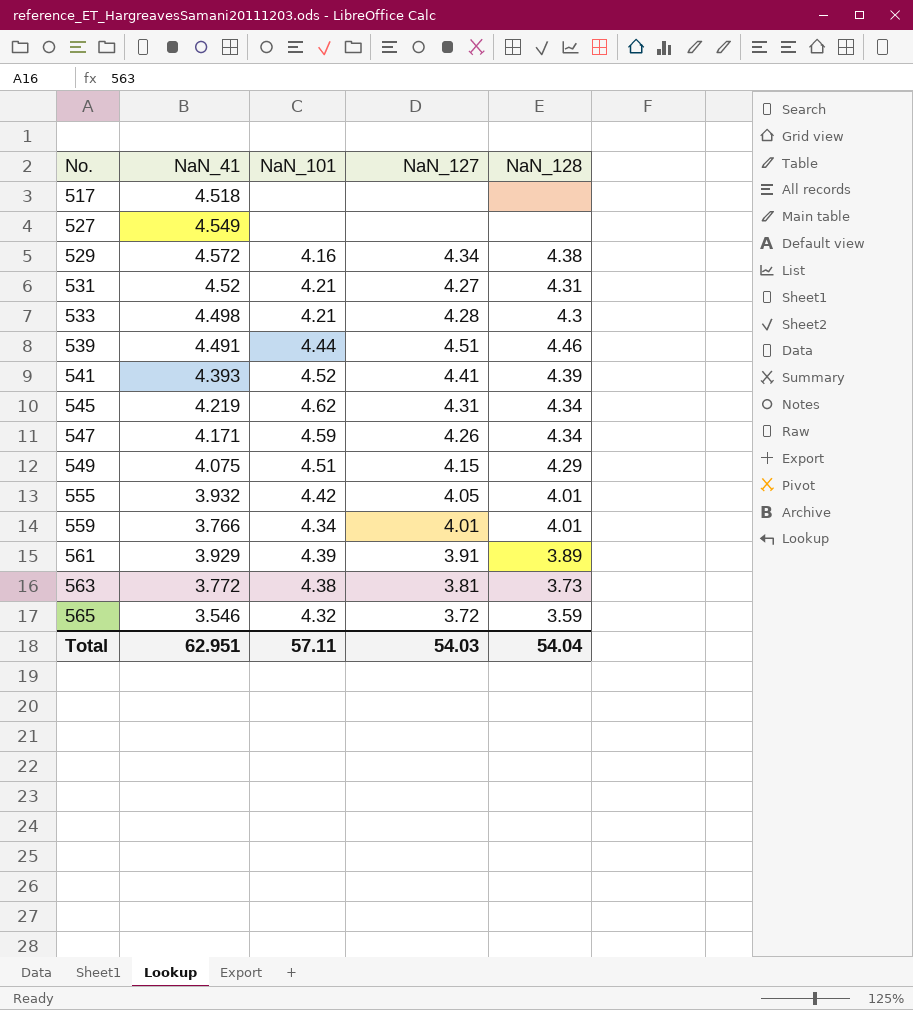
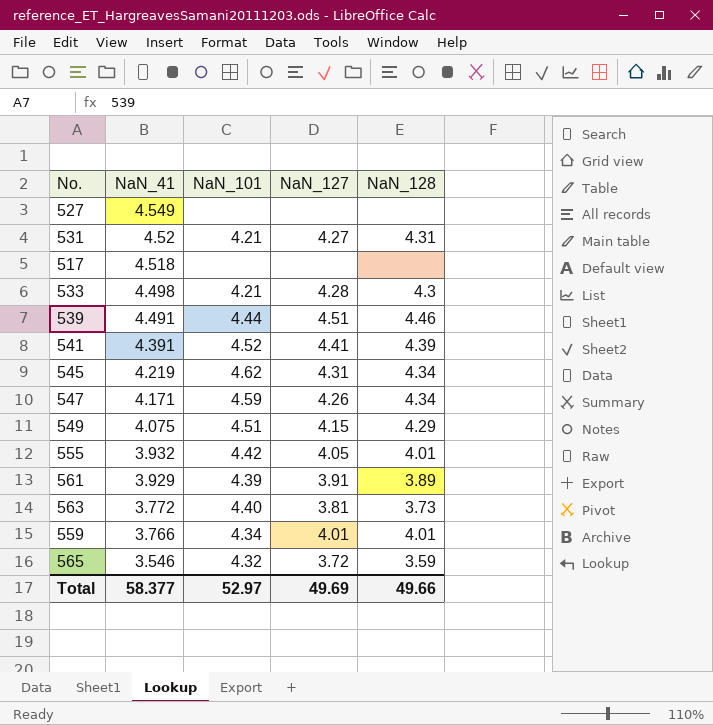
row order: No. ascending -> NaN_41 descending
row 529: 4.572 | 4.16 | 4.34 | 4.38 -> none
541 | NaN_41: 4.393 -> 4.391
563 | NaN_101: 4.38 -> 4.40
Total | NaN_41: 62.951 -> 58.377
Total | NaN_101: 57.11 -> 52.97
Total | NaN_127: 54.03 -> 49.69
Total | NaN_128: 54.04 -> 49.66

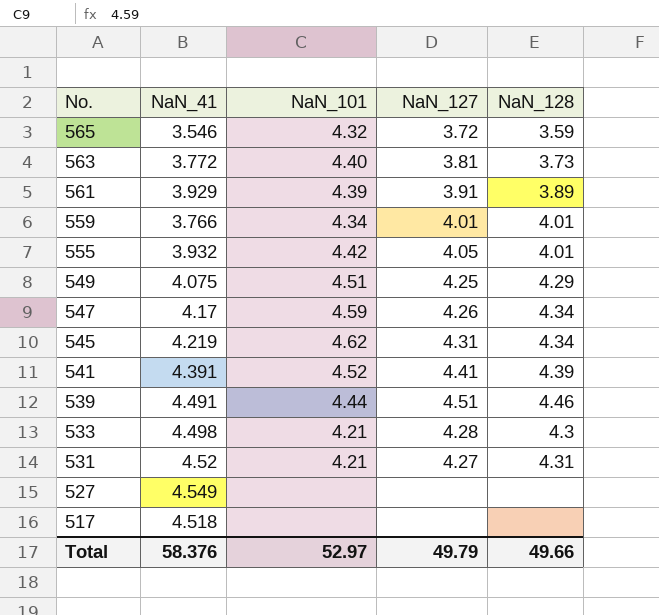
row order: NaN_41 descending -> No. descending
549 | NaN_127: 4.15 -> 4.25
547 | NaN_41: 4.171 -> 4.17
Total | NaN_41: 58.377 -> 58.376
Total | NaN_127: 49.69 -> 49.79

